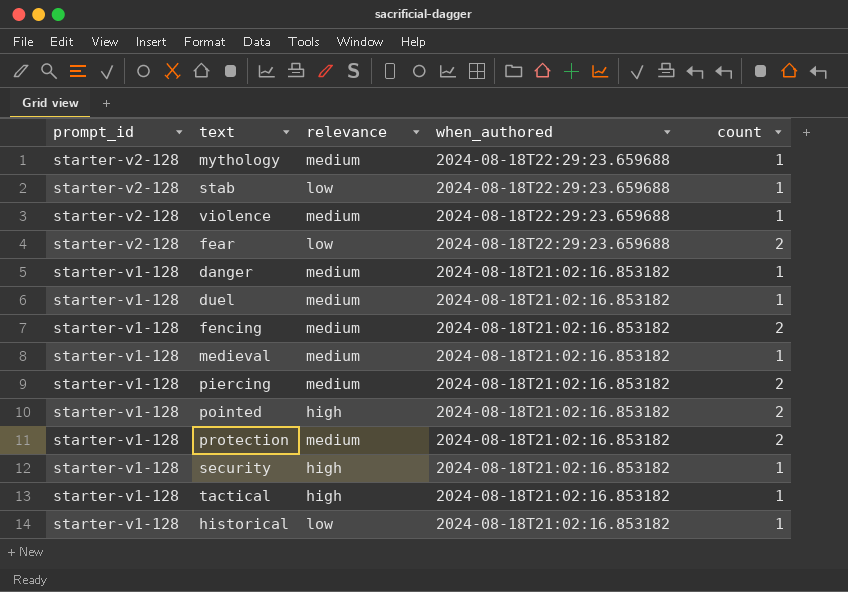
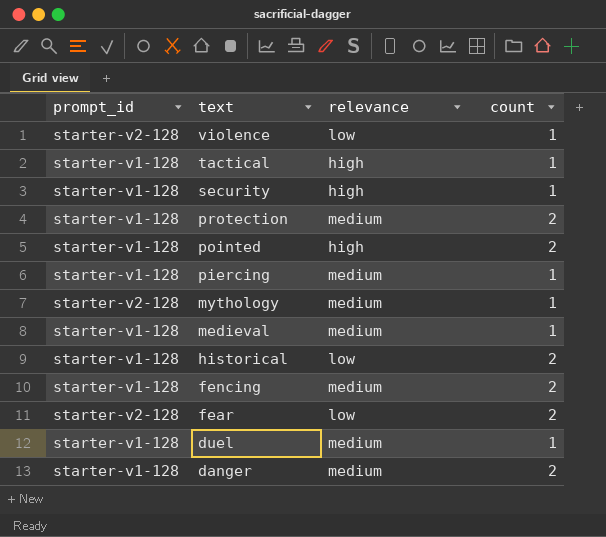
row order: prompt_id descending -> text descending
column when_authored | position: 4 -> none
row stab: starter-v2-128 | low | 2024-08-18T22:29:23.659688 | 1 -> none
violence | relevance: medium -> low
piercing | count: 2 -> 1
historical | count: 1 -> 2
danger | count: 1 -> 2

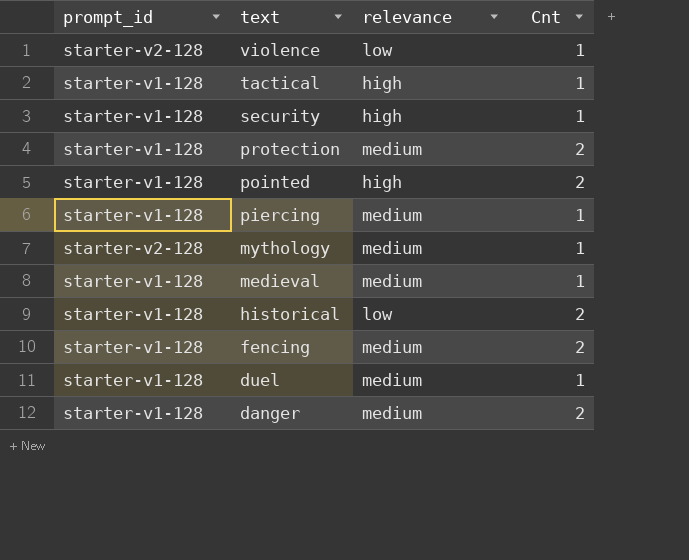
column name: count -> Cnt
row fear: starter-v2-128 | low | 2 -> none

